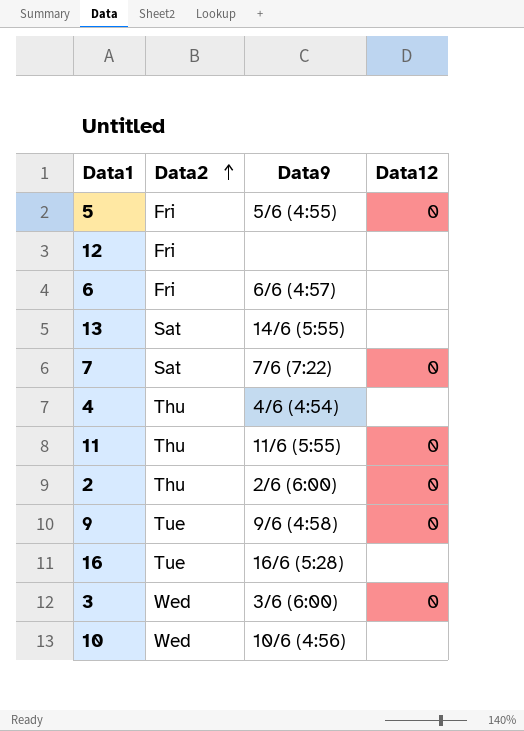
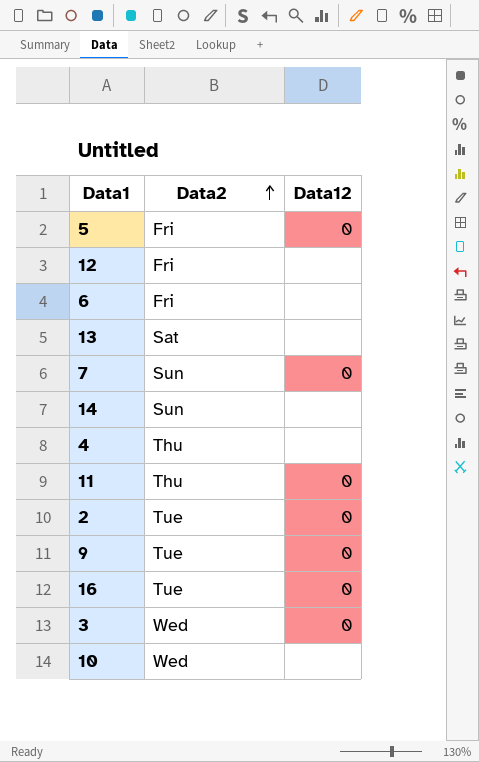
column Data9 | position: 3 -> none
7 | Data2: Sat -> Sun
row 14: none -> Sun | none
2 | Data2: Thu -> Tue
16 | Data12: none -> 0

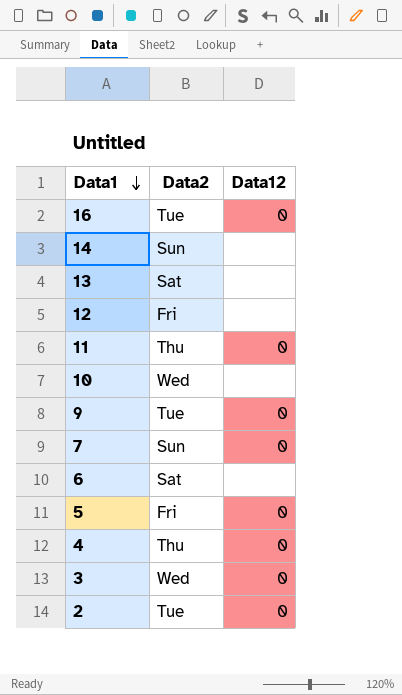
row order: Data2 ascending -> Data1 descending
6 | Data2: Fri -> Sat
4 | Data12: none -> 0

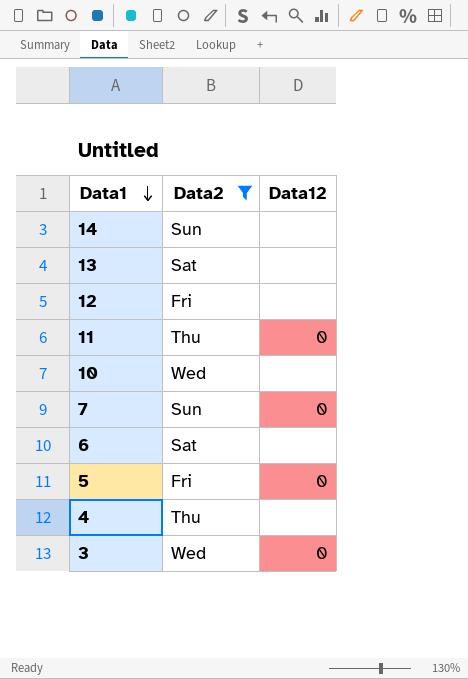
filter: none -> Data2 != Tue
4 | Data12: 0 -> none

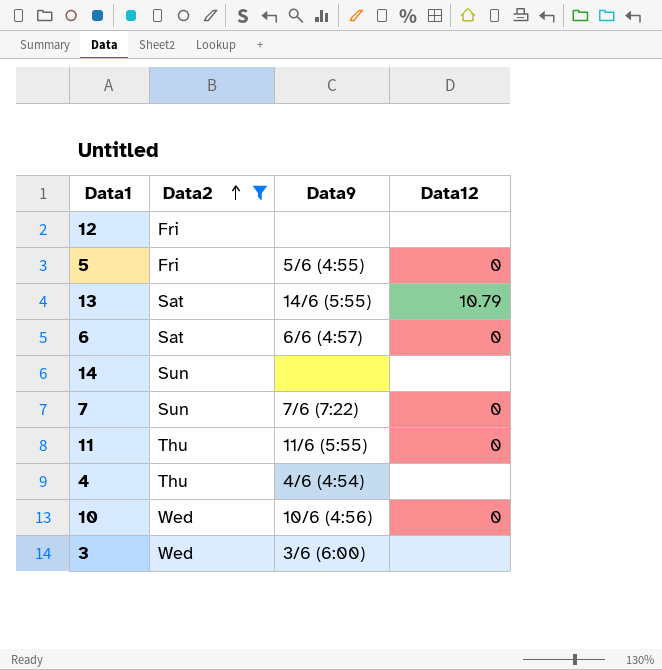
row order: Data1 descending -> Data2 ascending
column Data9 | position: none -> 3
13 | Data12: none -> 10.79
6 | Data12: none -> 0
10 | Data12: none -> 0
3 | Data12: 0 -> none

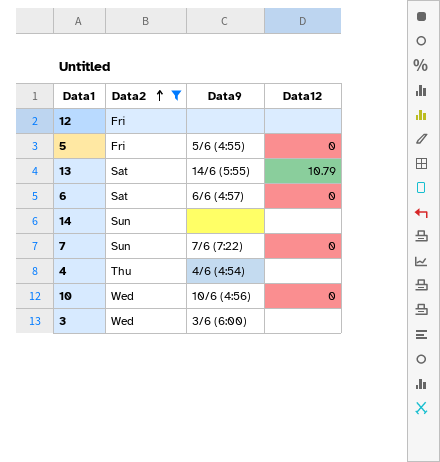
row 11: Thu | 11/6 (5:55) | 0 -> none

